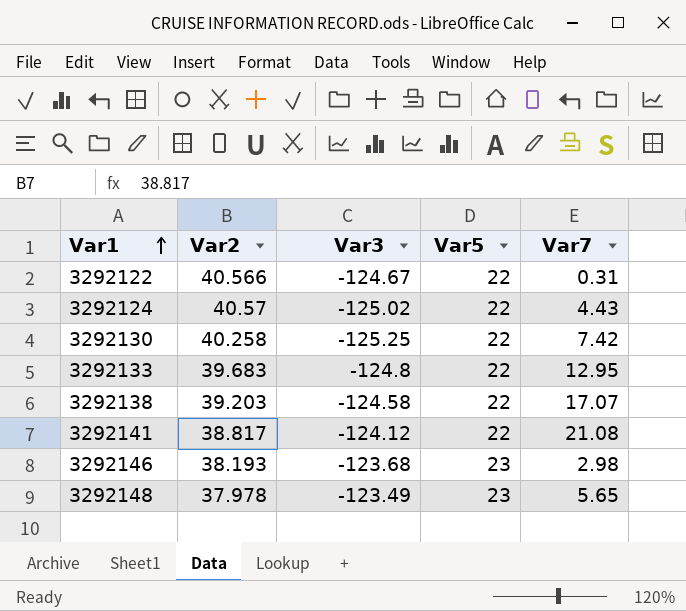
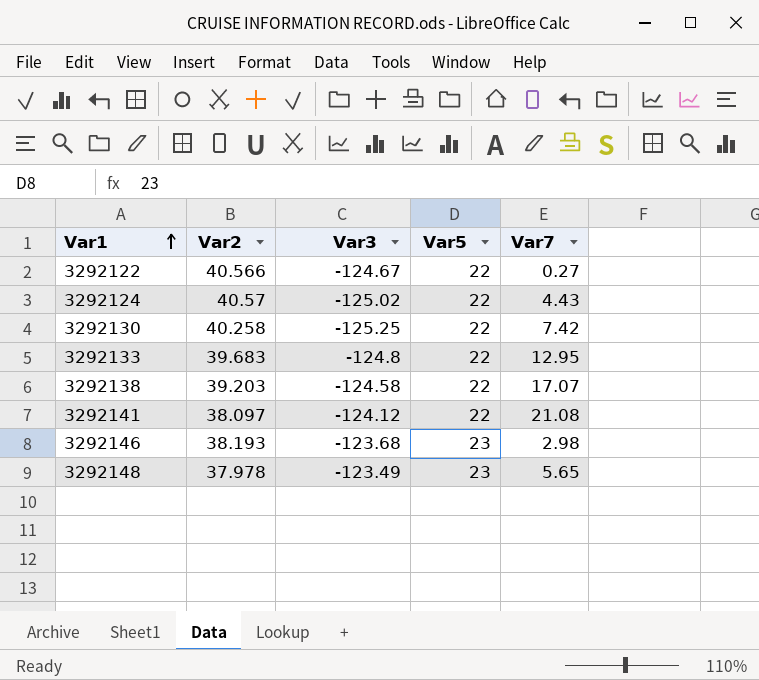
3292122 | Var7: 0.31 -> 0.27
3292141 | Var2: 38.817 -> 38.097

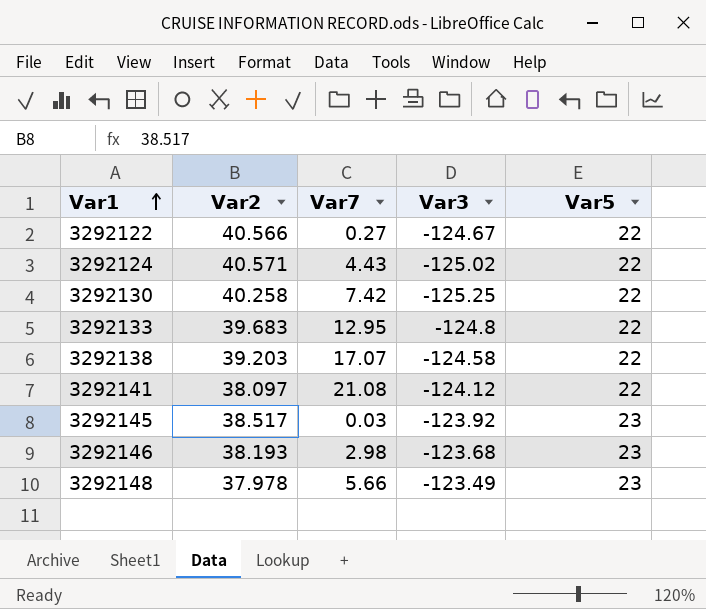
column Var7 | position: 5 -> 3
3292124 | Var2: 40.57 -> 40.571
row 3292145: none -> 38.517 | 0.03 | -123.92 | 23
3292148 | Var7: 5.65 -> 5.66

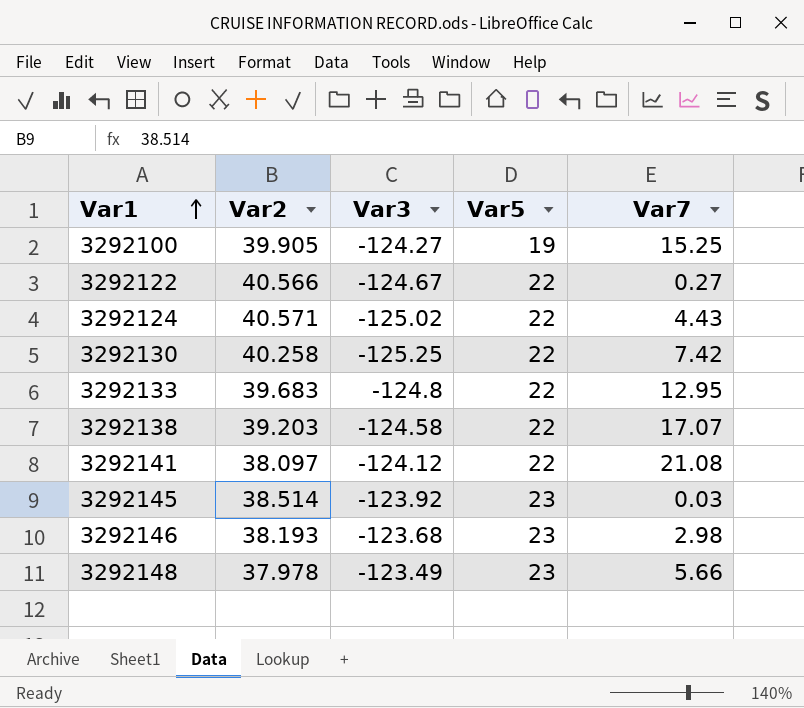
column Var7 | position: 3 -> 5
row 3292100: none -> 39.905 | -124.27 | 19 | 15.25
3292145 | Var2: 38.517 -> 38.514

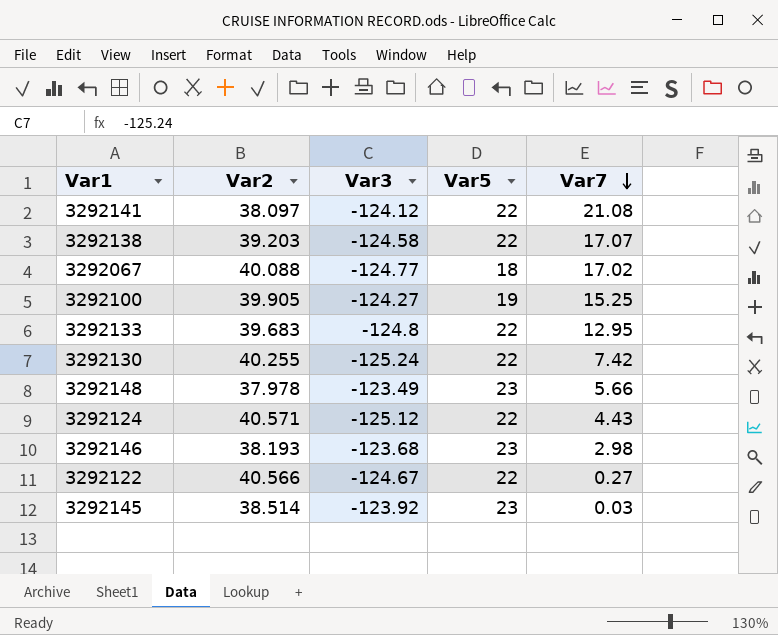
row order: Var1 ascending -> Var7 descending
row 3292067: none -> 40.088 | -124.77 | 18 | 17.02
3292130 | Var2: 40.258 -> 40.255
3292130 | Var3: -125.25 -> -125.24
3292124 | Var3: -125.02 -> -125.12

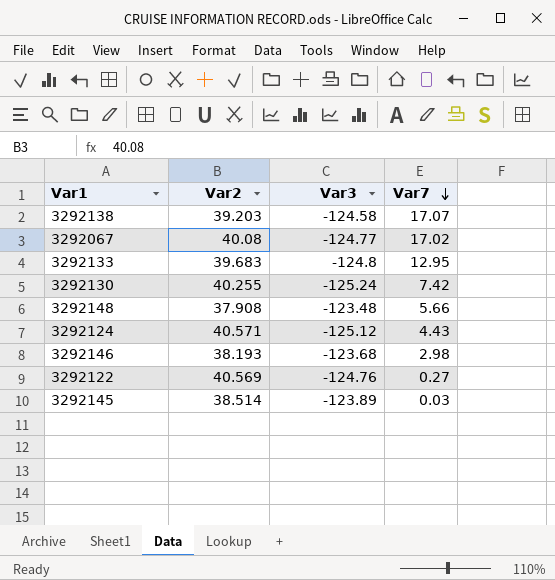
column Var5 | position: 4 -> none
row 3292141: 38.097 | -124.12 | 22 | 21.08 -> none
row 3292100: 39.905 | -124.27 | 19 | 15.25 -> none
3292067 | Var2: 40.088 -> 40.08
3292148 | Var2: 37.978 -> 37.908
3292148 | Var3: -123.49 -> -123.48
3292122 | Var2: 40.566 -> 40.569
3292122 | Var3: -124.67 -> -124.76
3292145 | Var3: -123.92 -> -123.89

